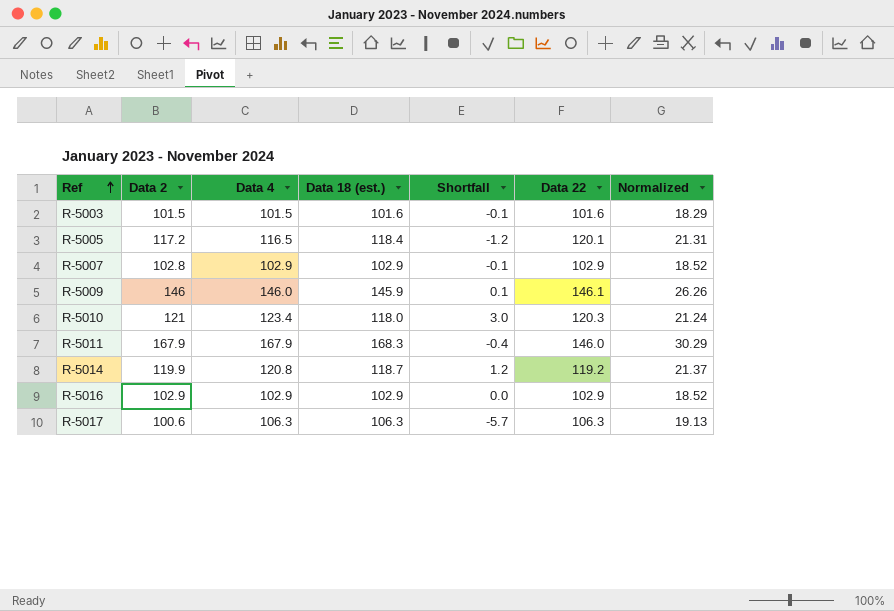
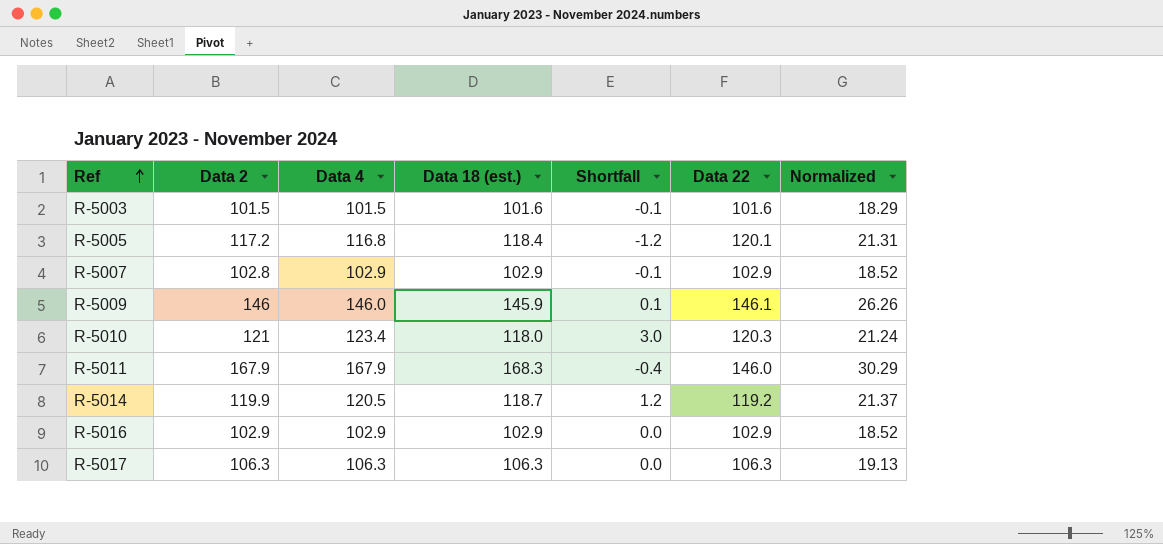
R-5005 | Data 4: 116.5 -> 116.8
R-5014 | Data 4: 120.8 -> 120.5
R-5017 | Data 2: 100.6 -> 106.3
R-5017 | Shortfall: -5.7 -> 0.0

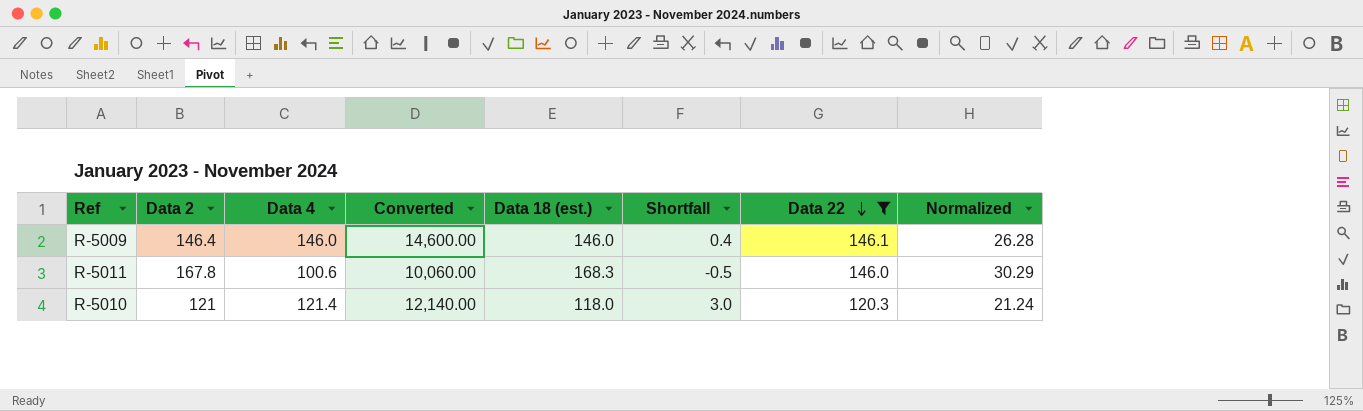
filter: none -> Data 22 >= 120.3
row order: Ref ascending -> Data 22 descending
column Converted | formula: none -> [Data 4] * 100
R-5009 | Data 2: 146 -> 146.4
R-5009 | Data 18 (est.): 145.9 -> 146.0
R-5009 | Shortfall: 0.1 -> 0.4
R-5009 | Normalized: 26.26 -> 26.28
R-5011 | Data 2: 167.9 -> 167.8
R-5011 | Data 4: 167.9 -> 100.6
R-5011 | Shortfall: -0.4 -> -0.5
R-5010 | Data 4: 123.4 -> 121.4

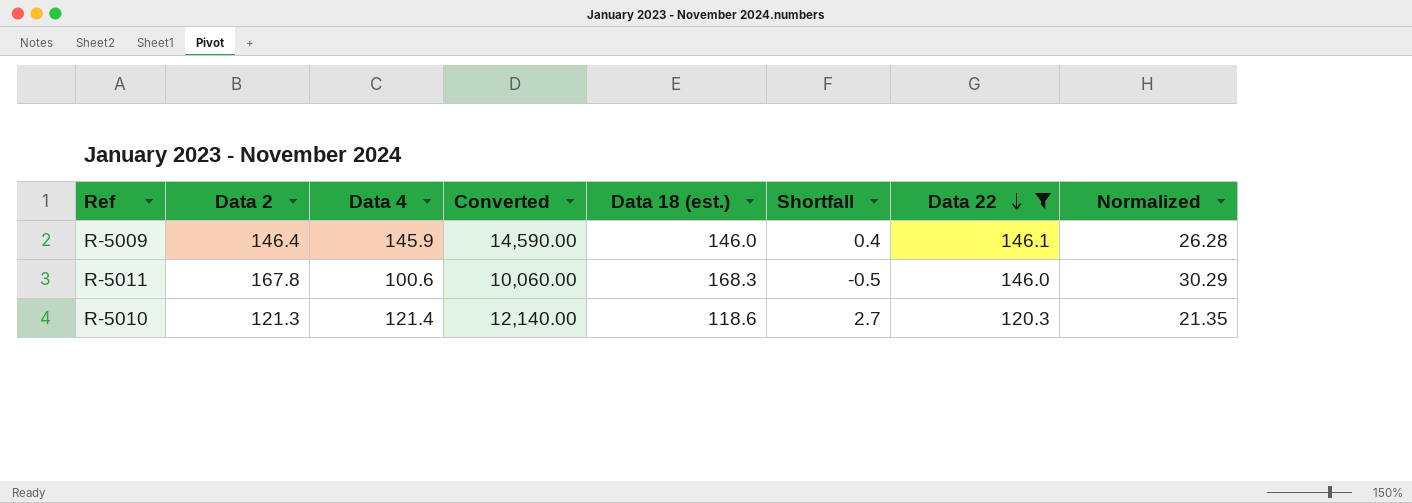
R-5009 | Data 4: 146.0 -> 145.9
R-5009 | Converted: 14,600.00 -> 14,590.00
R-5010 | Data 2: 121 -> 121.3
R-5010 | Data 18 (est.): 118.0 -> 118.6
R-5010 | Shortfall: 3.0 -> 2.7
R-5010 | Normalized: 21.24 -> 21.35

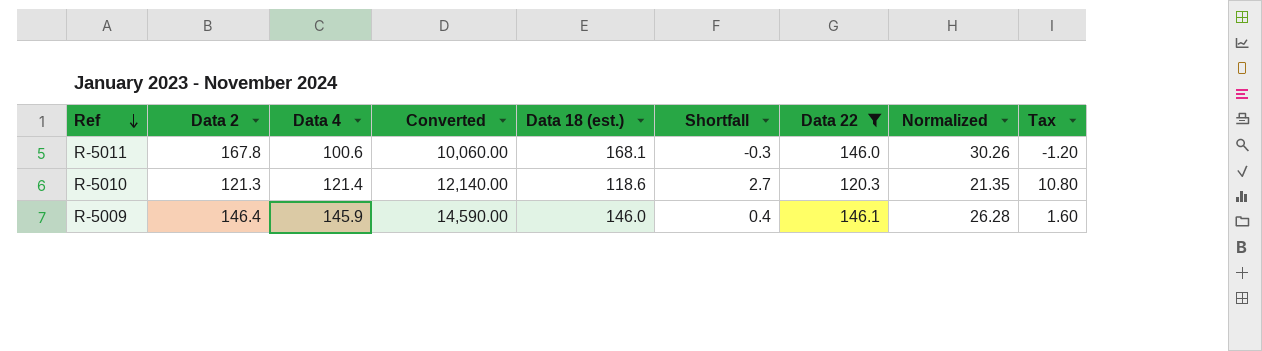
row order: Data 22 descending -> Ref descending
column Tax | formula: none -> [Shortfall] * 4
R-5011 | Data 18 (est.): 168.3 -> 168.1
R-5011 | Shortfall: -0.5 -> -0.3
R-5011 | Normalized: 30.29 -> 30.26

